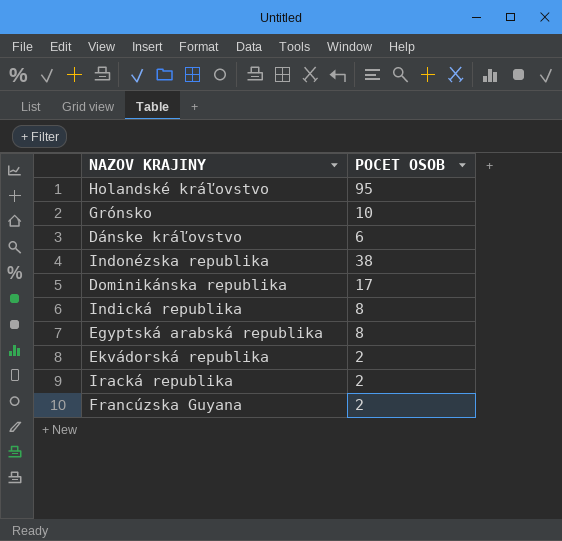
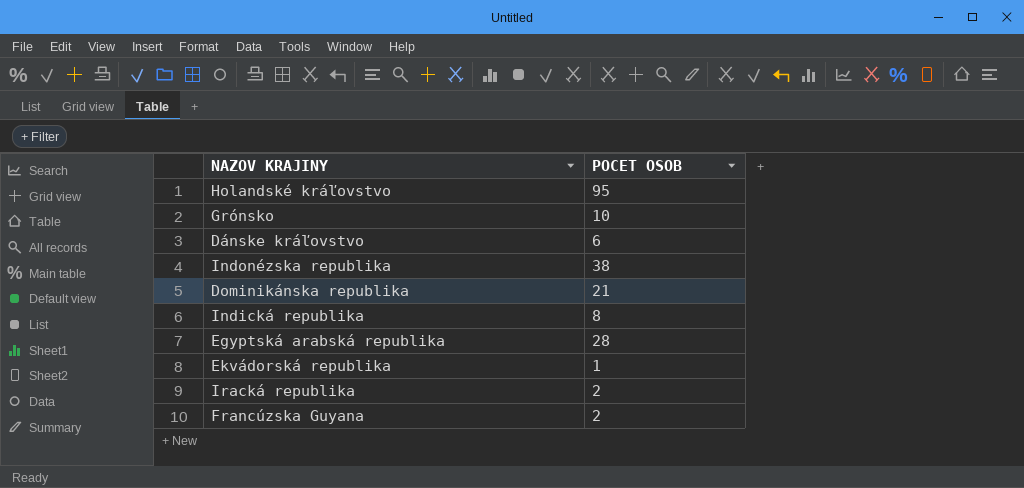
Dominikánska republika | POCET OSOB: 17 -> 21
Egyptská arabská republika | POCET OSOB: 8 -> 28
Ekvádorská republika | POCET OSOB: 2 -> 1

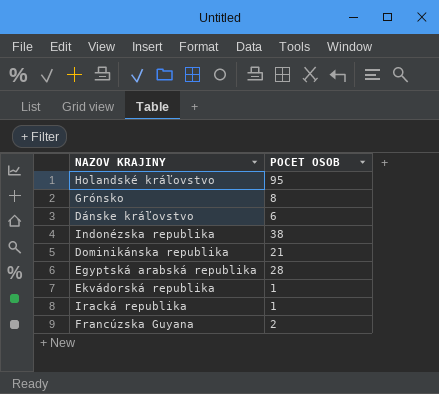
row Indická republika: 8 -> none
Grónsko | POCET OSOB: 10 -> 8
Iracká republika | POCET OSOB: 2 -> 1

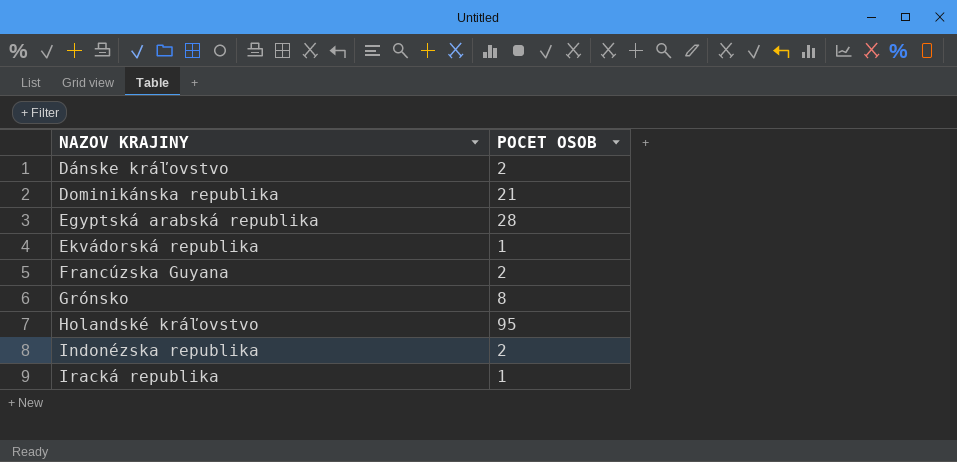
row order: none -> NAZOV KRAJINY ascending
Dánske kráľovstvo | POCET OSOB: 6 -> 2
Indonézska republika | POCET OSOB: 38 -> 2

